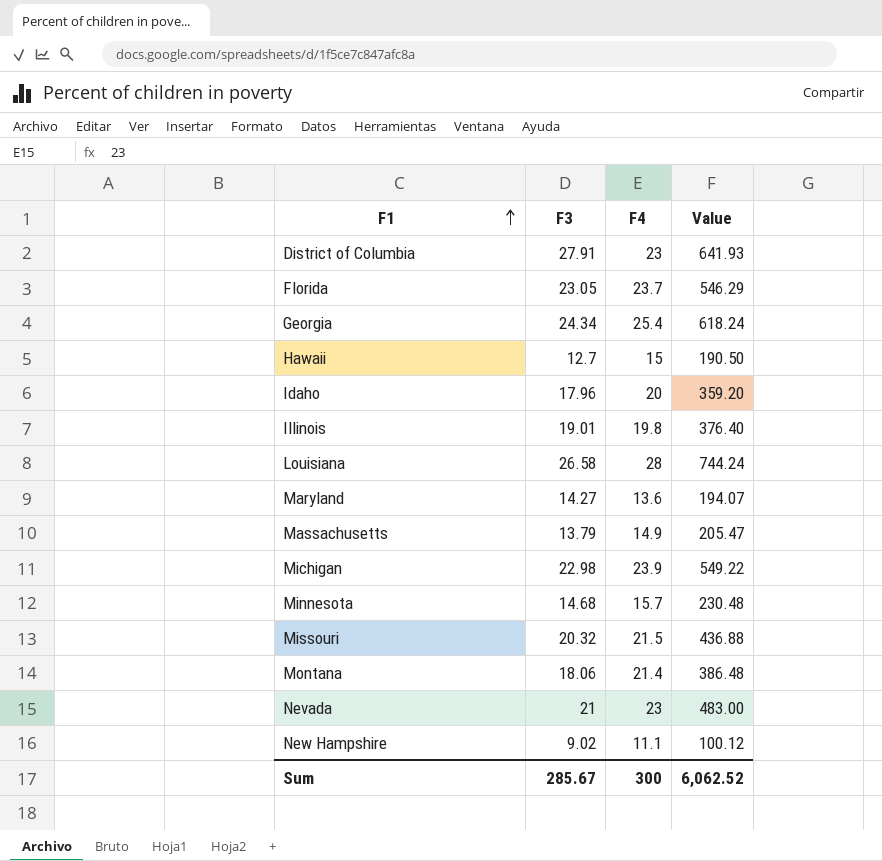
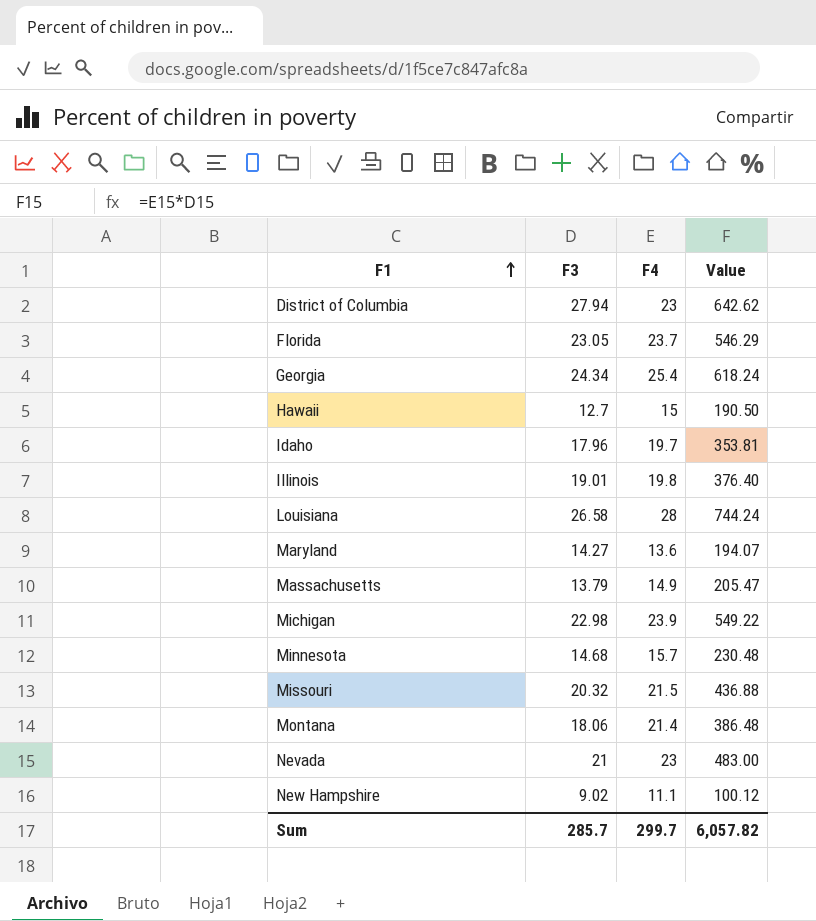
District of Columbia | F3: 27.91 -> 27.94
District of Columbia | Value: 641.93 -> 642.62
Idaho | F4: 20 -> 19.7
Idaho | Value: 359.20 -> 353.81
Sum | F3: 285.67 -> 285.7
Sum | F4: 300 -> 299.7
Sum | Value: 6,062.52 -> 6,057.82

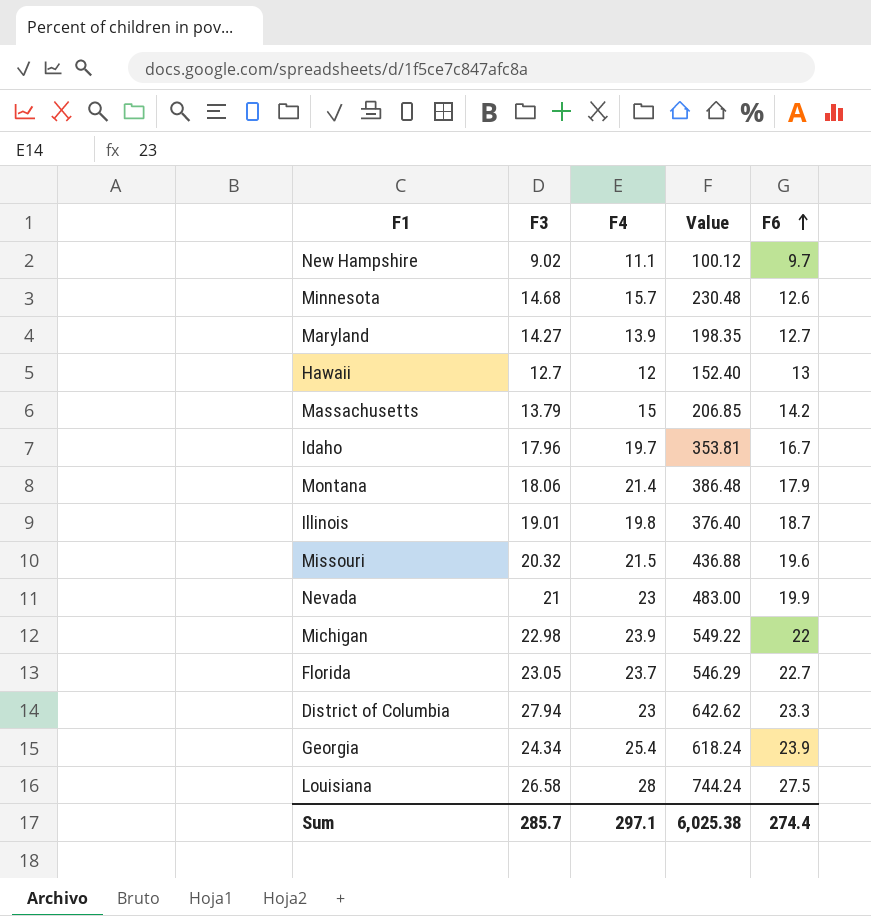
row order: F1 ascending -> F6 ascending
column F6 | position: none -> 5
Maryland | F4: 13.6 -> 13.9
Maryland | Value: 194.07 -> 198.35
Hawaii | F4: 15 -> 12
Hawaii | Value: 190.50 -> 152.40
Massachusetts | F4: 14.9 -> 15
Massachusetts | Value: 205.47 -> 206.85
Sum | F4: 299.7 -> 297.1
Sum | Value: 6,057.82 -> 6,025.38

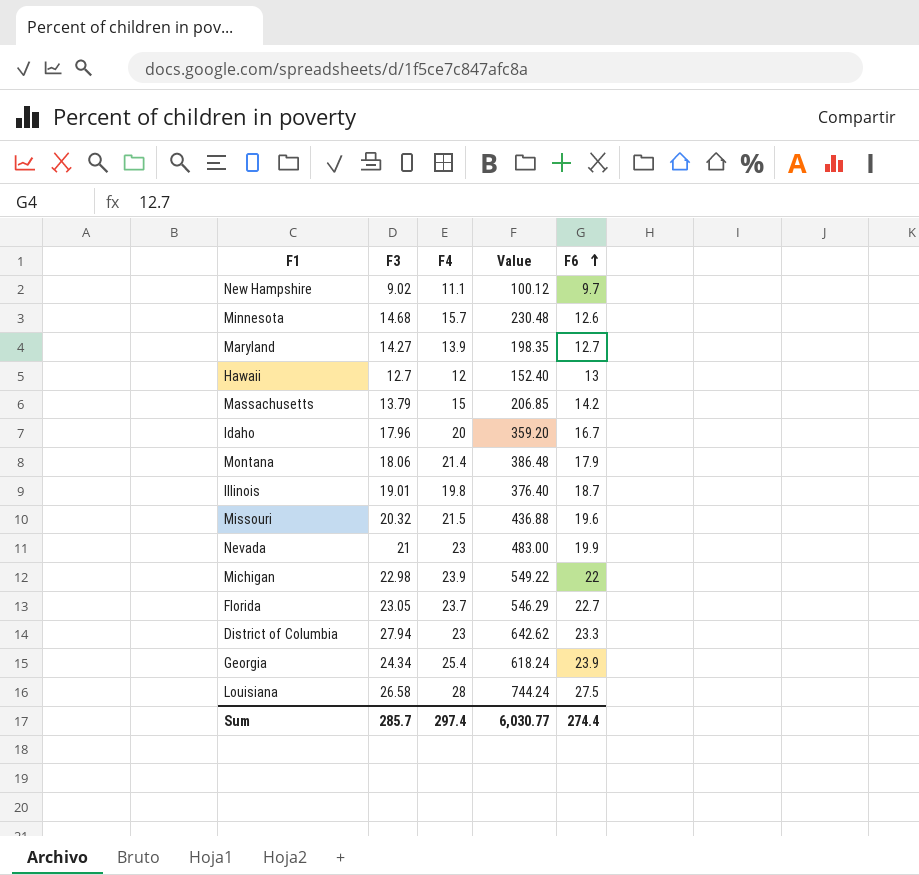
Idaho | F4: 19.7 -> 20
Idaho | Value: 353.81 -> 359.20
Sum | F4: 297.1 -> 297.4
Sum | Value: 6,025.38 -> 6,030.77

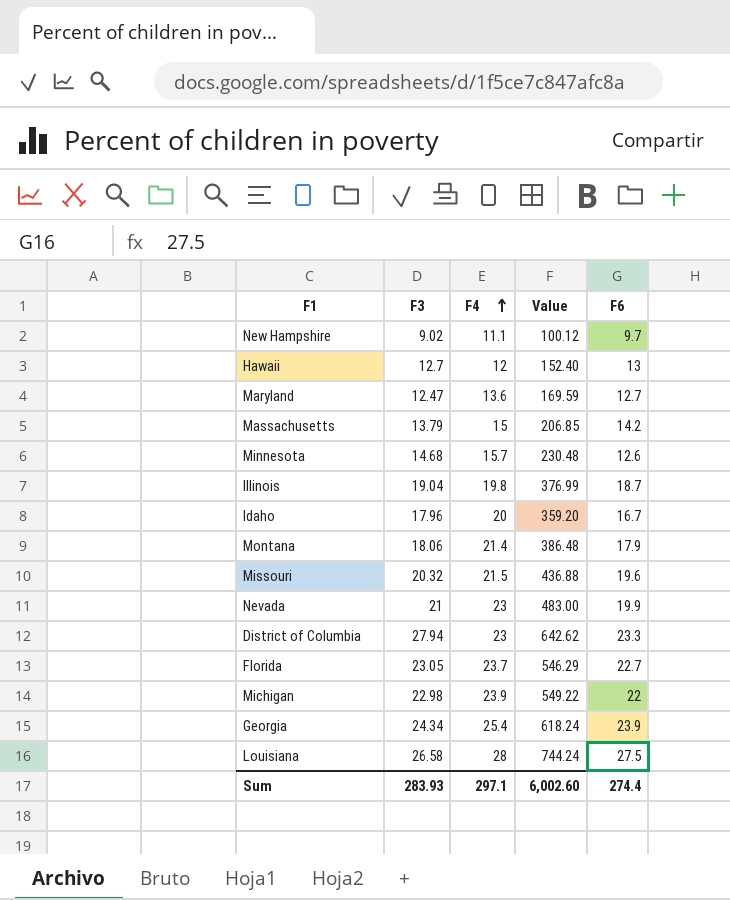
row order: F6 ascending -> F4 ascending
Maryland | F3: 14.27 -> 12.47
Maryland | F4: 13.9 -> 13.6
Maryland | Value: 198.35 -> 169.59
Illinois | F3: 19.01 -> 19.04
Illinois | Value: 376.40 -> 376.99
Sum | F3: 285.7 -> 283.93
Sum | F4: 297.4 -> 297.1
Sum | Value: 6,030.77 -> 6,002.60

